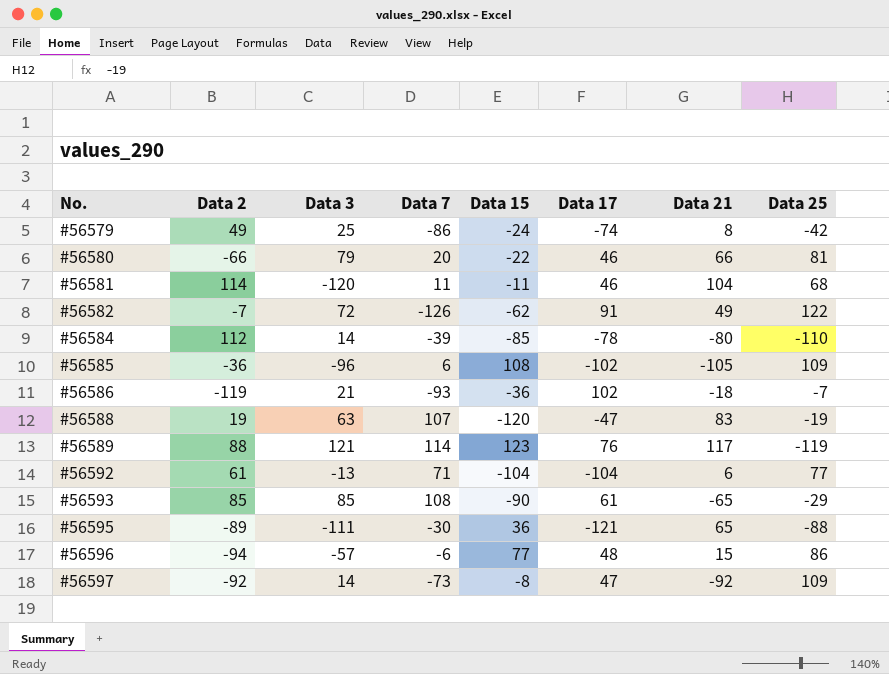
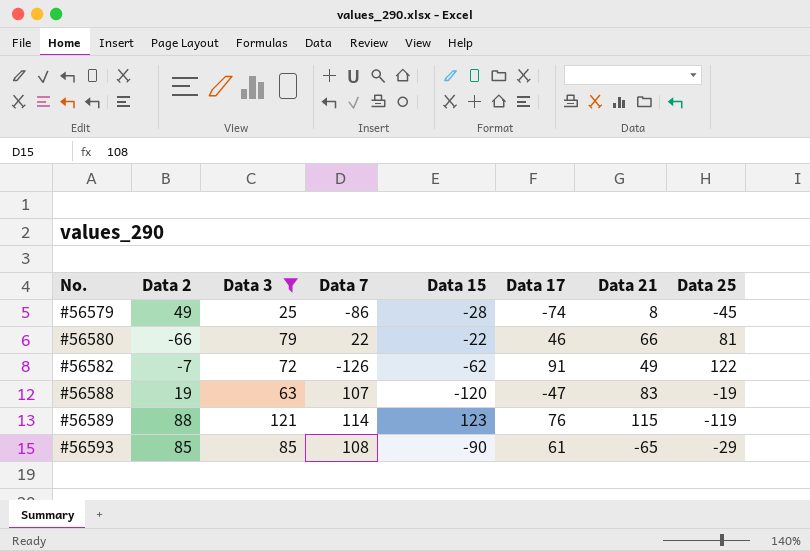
filter: none -> Data 3 >= 25
#56579 | Data 15: -24 -> -28
#56579 | Data 25: -42 -> -45
#56580 | Data 7: 20 -> 22
#56589 | Data 21: 117 -> 115

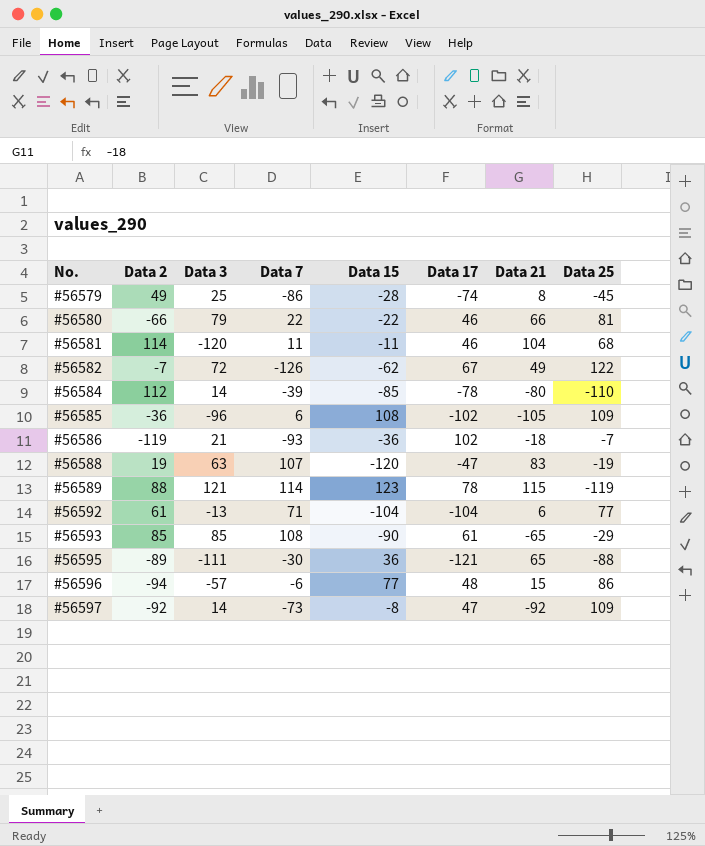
filter: Data 3 >= 25 -> none
#56582 | Data 17: 91 -> 67
#56589 | Data 17: 76 -> 78

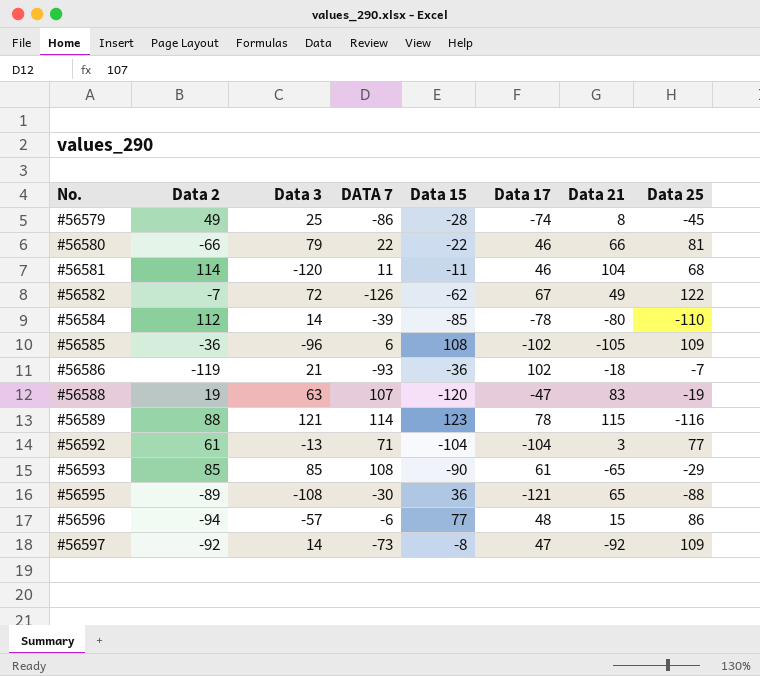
column name: Data 7 -> DATA 7
#56589 | Data 25: -119 -> -116
#56592 | Data 21: 6 -> 3
#56595 | Data 3: -111 -> -108

